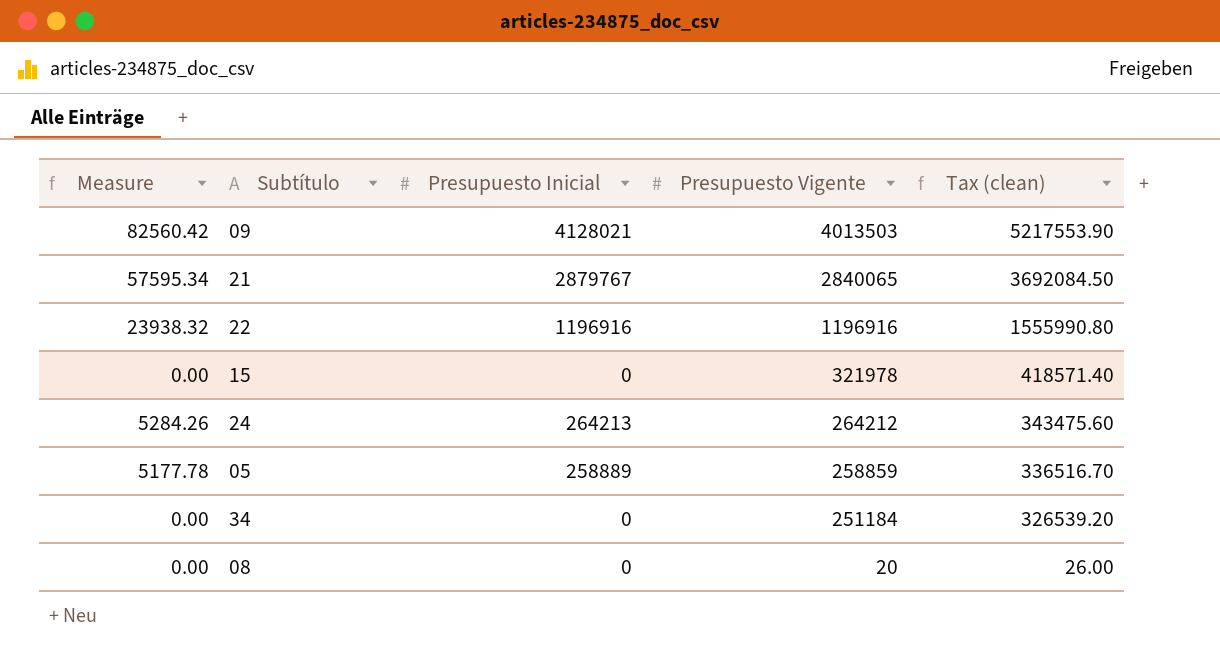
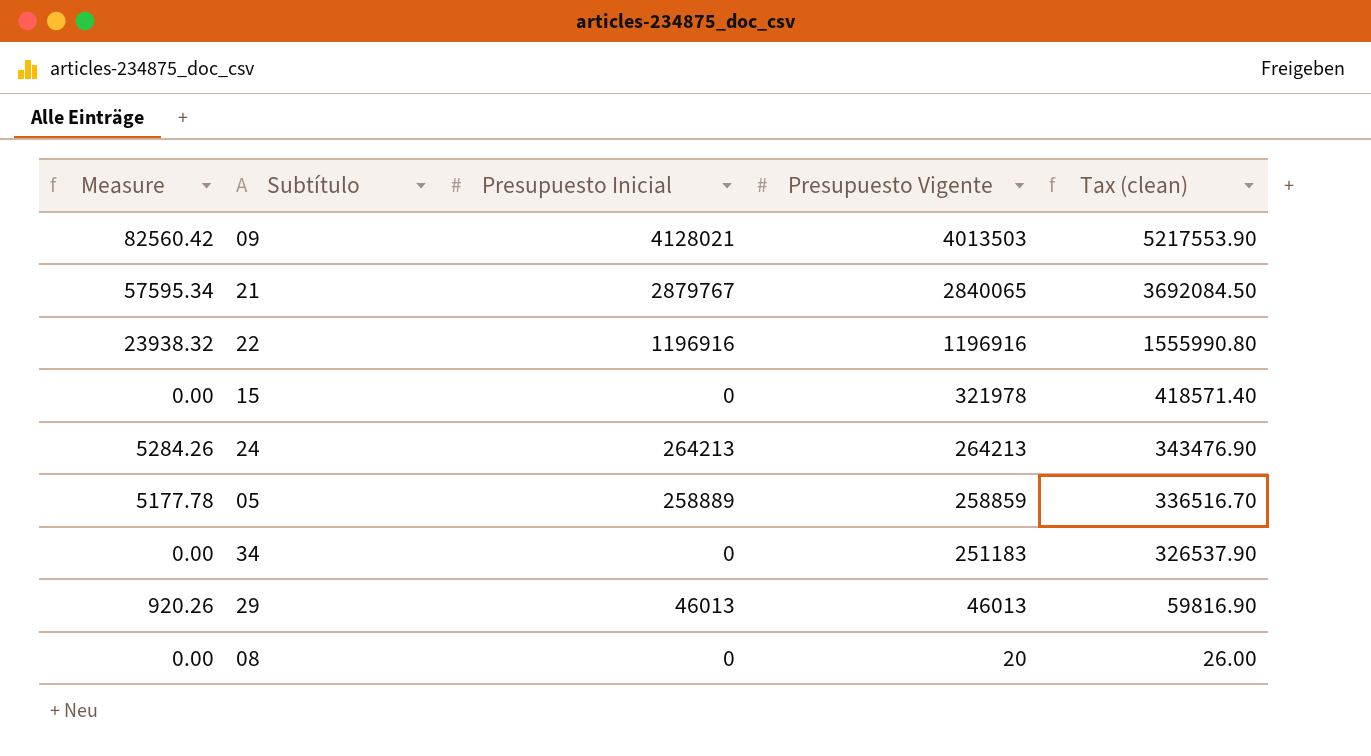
24 | Presupuesto Vigente: 264212 -> 264213
24 | Tax (clean): 343475.60 -> 343476.90
34 | Presupuesto Vigente: 251184 -> 251183
34 | Tax (clean): 326539.20 -> 326537.90
row 29: none -> 920.26 | 46013 | 46013 | 59816.90

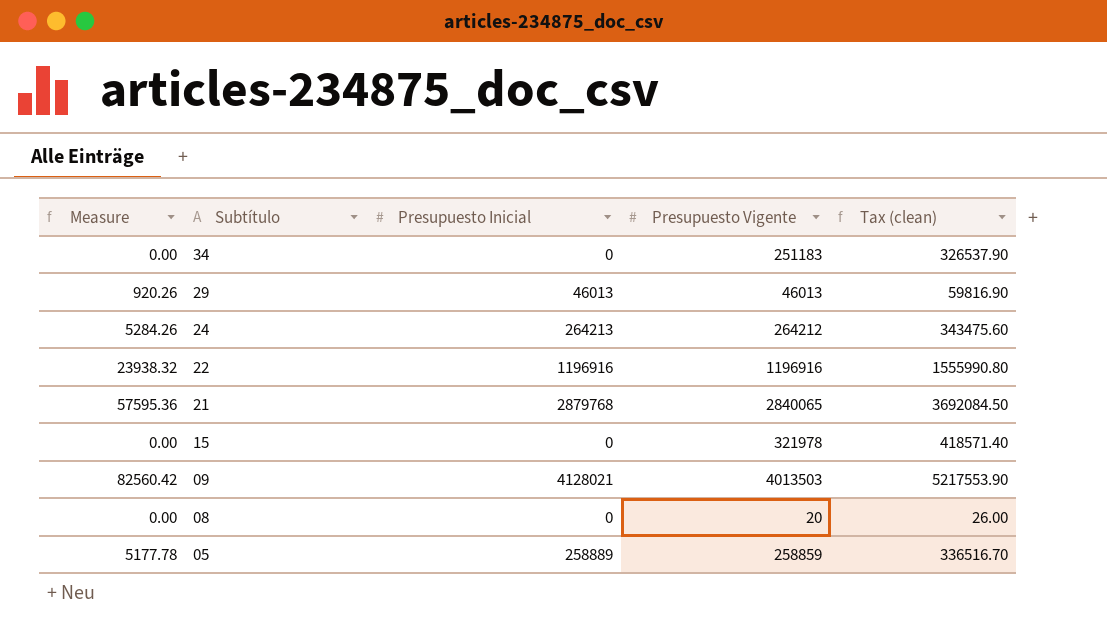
row order: Presupuesto Vigente descending -> Subtítulo descending
24 | Presupuesto Vigente: 264213 -> 264212
24 | Tax (clean): 343476.90 -> 343475.60
21 | Measure: 57595.34 -> 57595.36
21 | Presupuesto Inicial: 2879767 -> 2879768

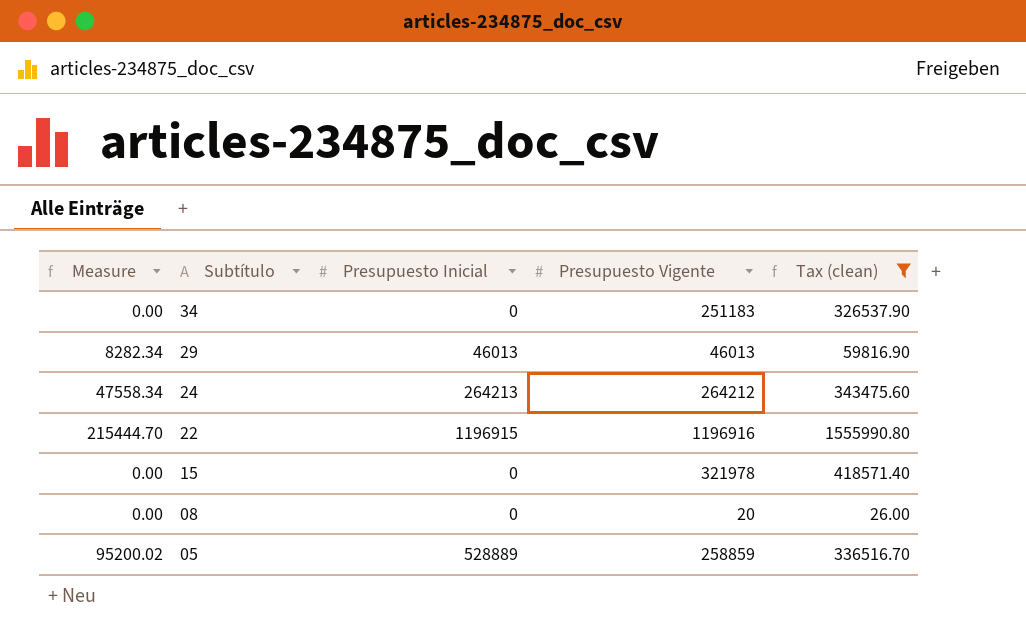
filter: none -> Tax (clean) <= 1555990.80
column Measure | formula: [Presupuesto Inicial] * 0.02 -> [Presupuesto Inicial] * 0.18
22 | Presupuesto Inicial: 1196916 -> 1196915
05 | Presupuesto Inicial: 258889 -> 528889

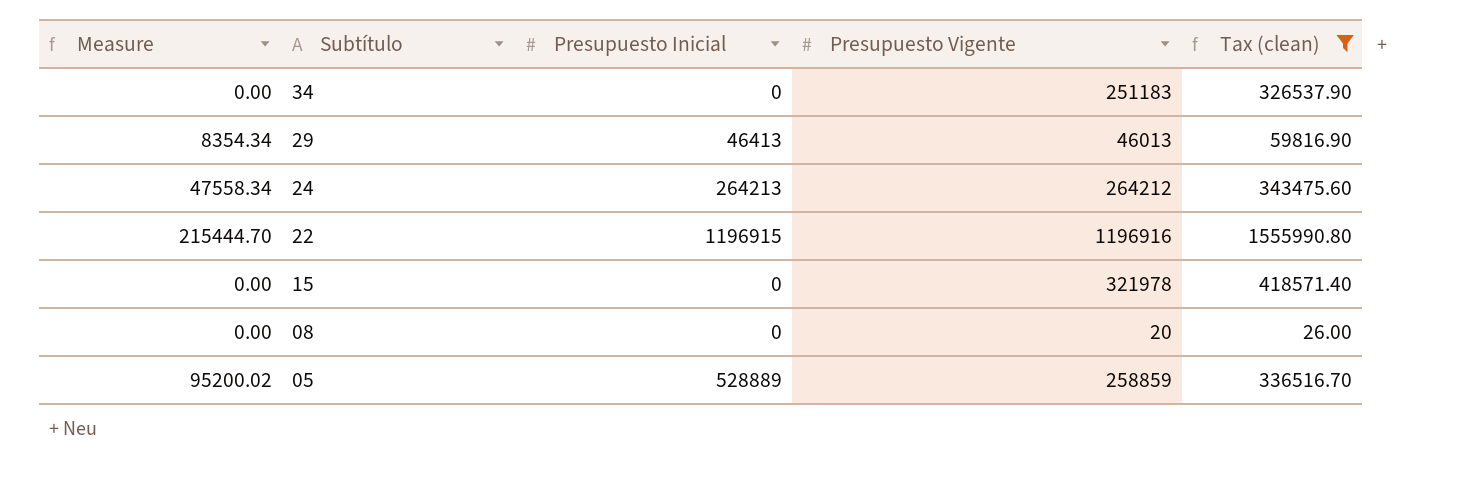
29 | Measure: 8282.34 -> 8354.34
29 | Presupuesto Inicial: 46013 -> 46413

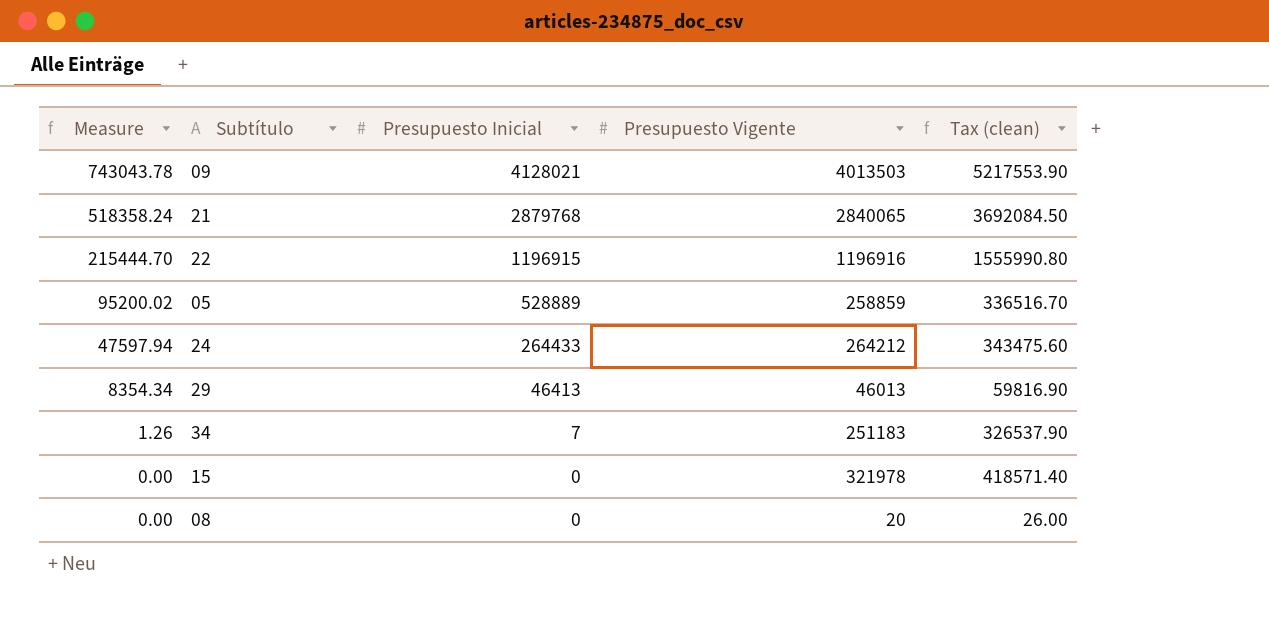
filter: Tax (clean) <= 1555990.80 -> none
row order: Subtítulo descending -> Measure descending
24 | Measure: 47558.34 -> 47597.94
24 | Presupuesto Inicial: 264213 -> 264433
34 | Measure: 0.00 -> 1.26
34 | Presupuesto Inicial: 0 -> 7

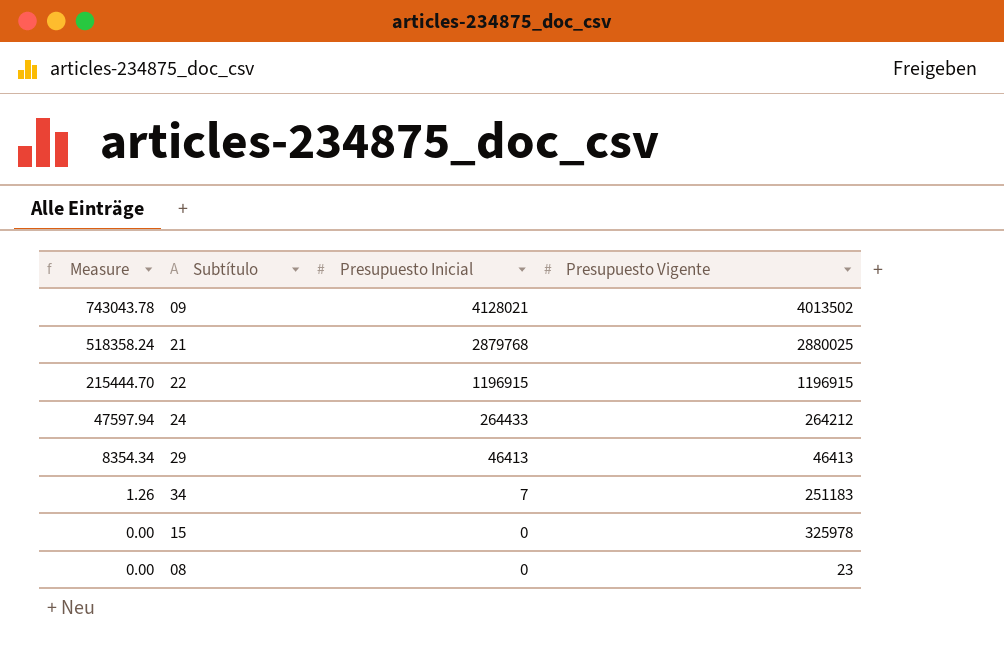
column Tax (clean) | formula: [Presupuesto Vigente] * 1.3 -> none
row 05: 95200.02 | 528889 | 258859 | 336516.70 -> none
09 | Presupuesto Vigente: 4013503 -> 4013502
21 | Presupuesto Vigente: 2840065 -> 2880025
22 | Presupuesto Vigente: 1196916 -> 1196915
29 | Presupuesto Vigente: 46013 -> 46413
15 | Presupuesto Vigente: 321978 -> 325978
08 | Presupuesto Vigente: 20 -> 23

